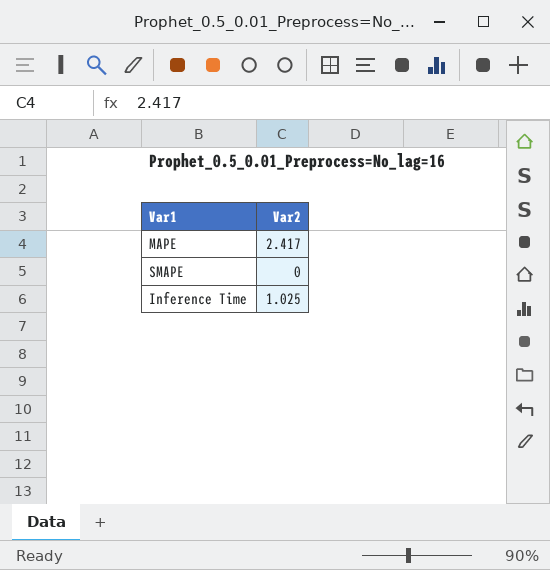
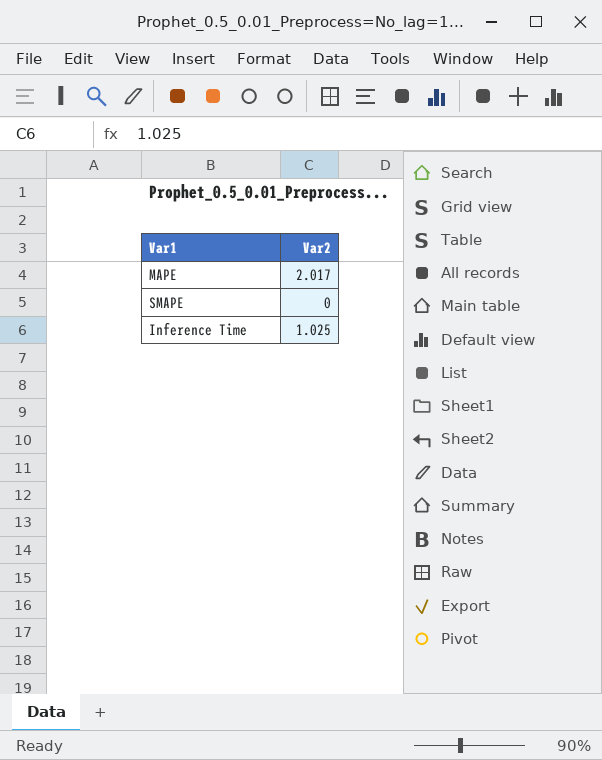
MAPE | Var2: 2.417 -> 2.017

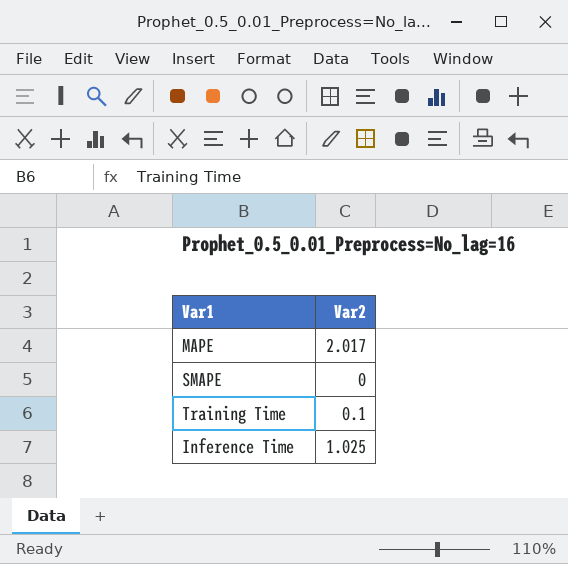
row Training Time: none -> 0.1

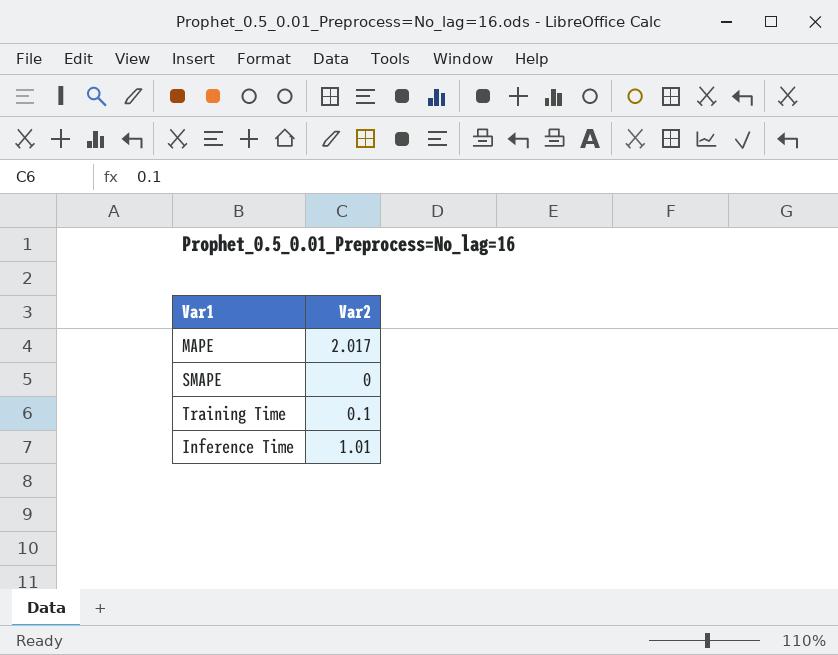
Inference Time | Var2: 1.025 -> 1.01

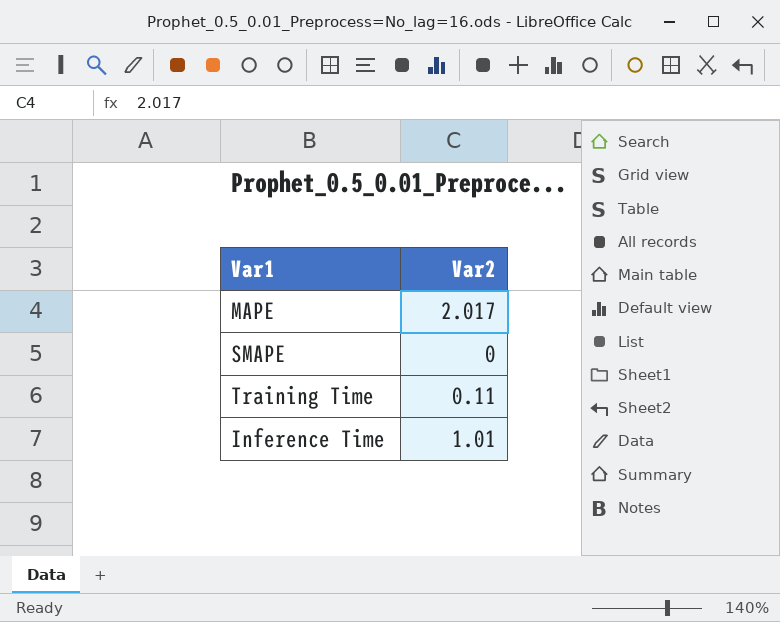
Training Time | Var2: 0.1 -> 0.11

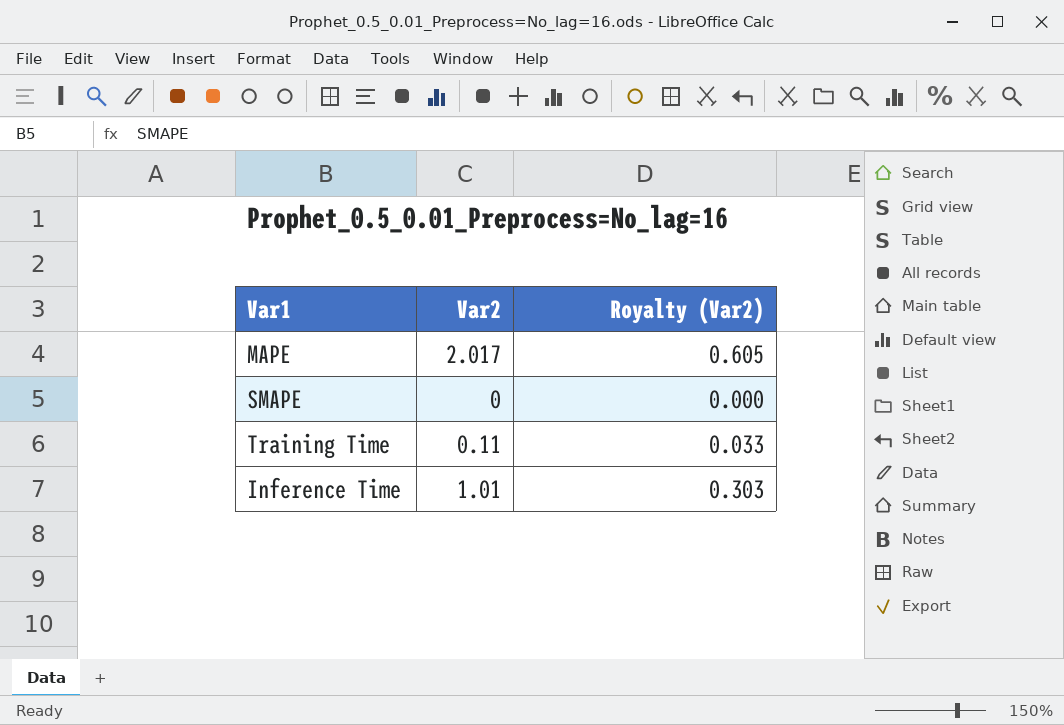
column Royalty (Var2) | formula: none -> [Var2] * 0.3

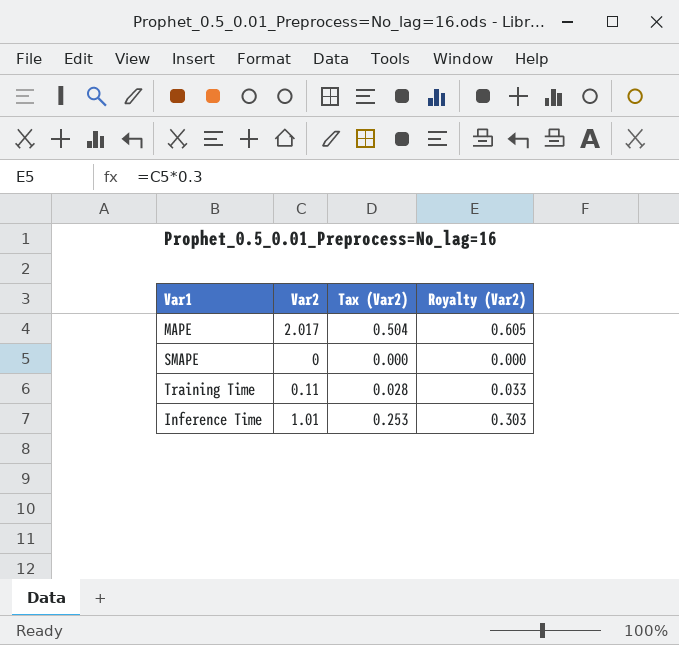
column Tax (Var2) | formula: none -> [Var2] * 0.25

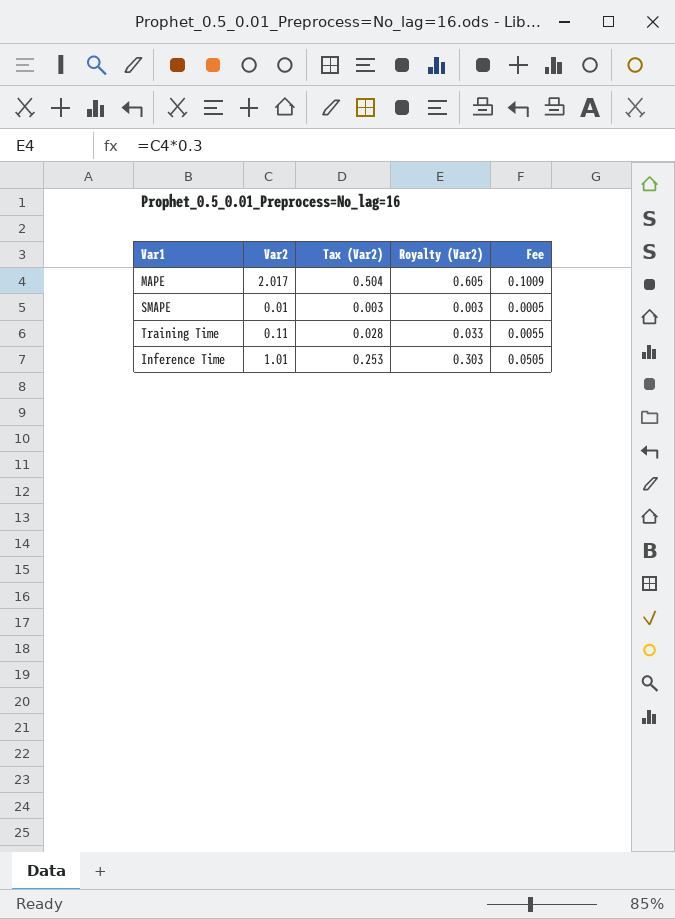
column Fee | formula: none -> [Var2] * 0.05
SMAPE | Var2: 0 -> 0.01
SMAPE | Tax (Var2): 0.000 -> 0.003
SMAPE | Royalty (Var2): 0.000 -> 0.003

